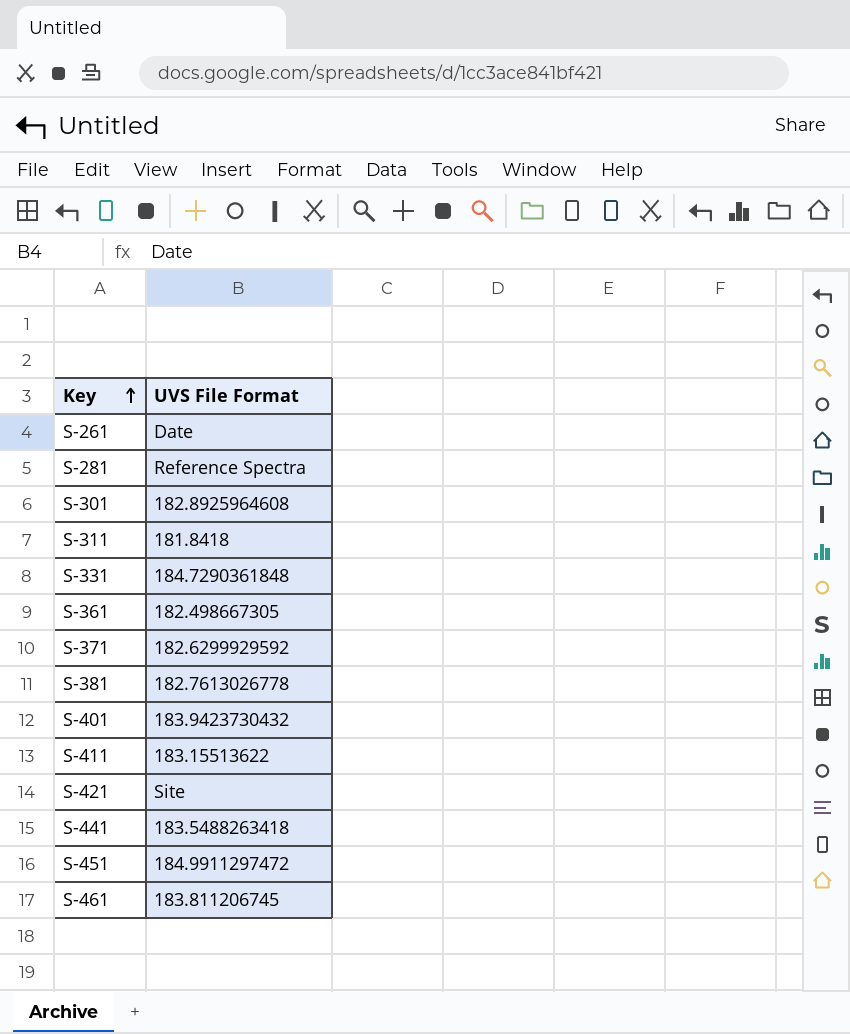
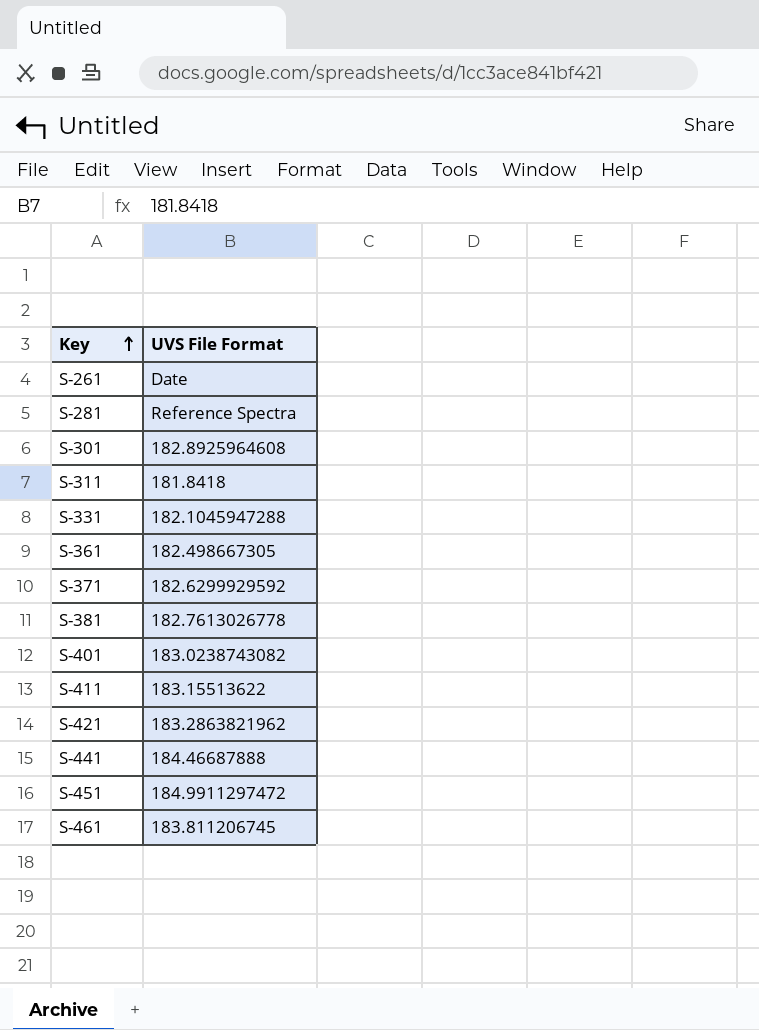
S-331 | UVS File Format: 184.7290361848 -> 182.1045947288
S-401 | UVS File Format: 183.9423730432 -> 183.0238743082
S-421 | UVS File Format: Site -> 183.2863821962
S-441 | UVS File Format: 183.5488263418 -> 184.46687888

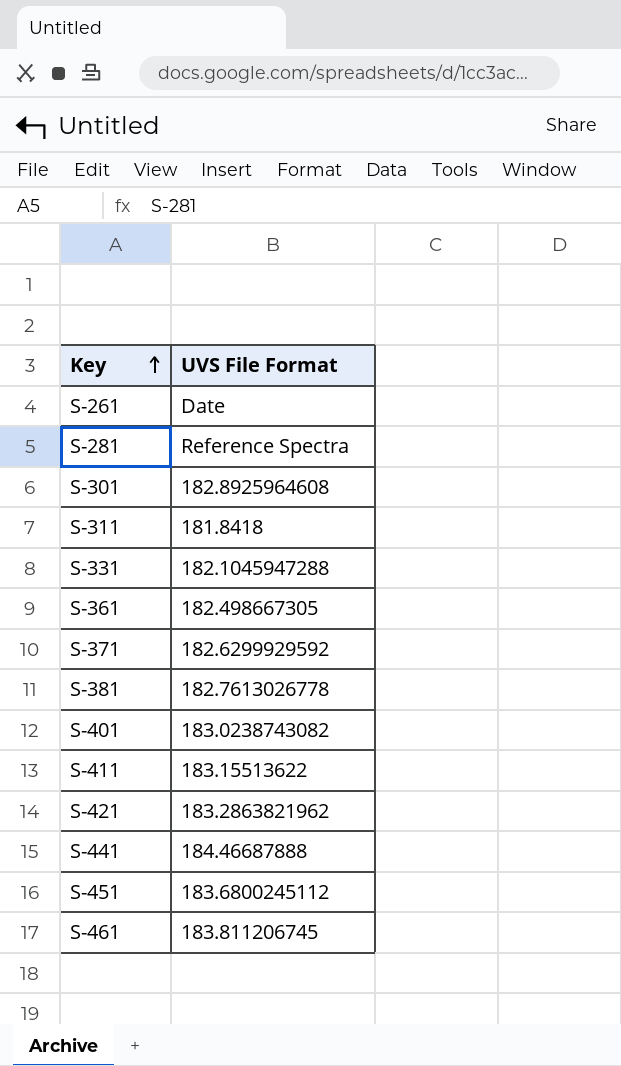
S-451 | UVS File Format: 184.9911297472 -> 183.6800245112

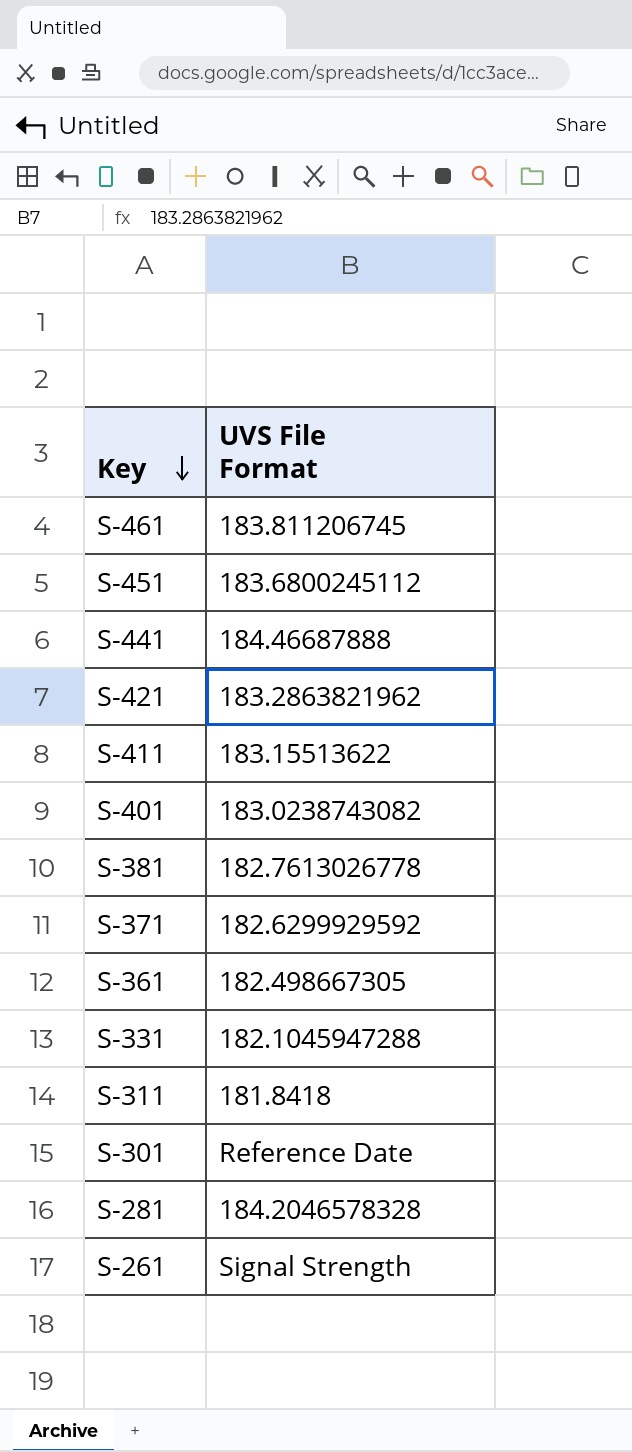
row order: Key ascending -> Key descending
S-301 | UVS File Format: 182.8925964608 -> Reference Date
S-281 | UVS File Format: Reference Spectra -> 184.2046578328
S-261 | UVS File Format: Date -> Signal Strength

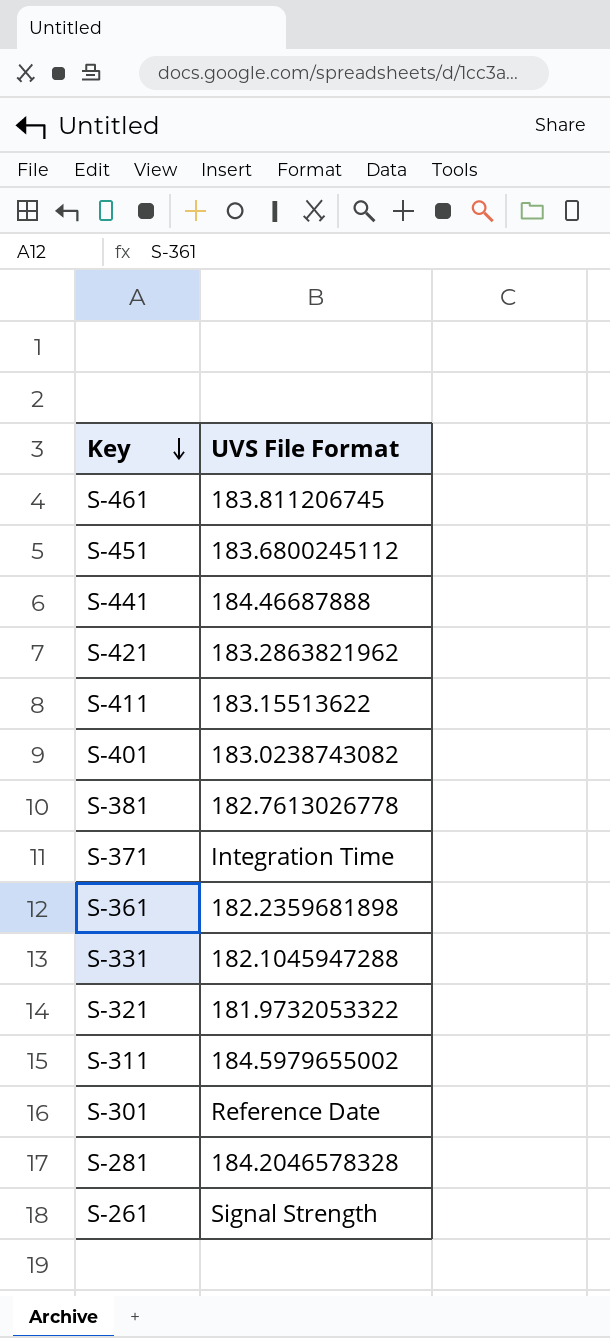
S-371 | UVS File Format: 182.6299929592 -> Integration Time
S-361 | UVS File Format: 182.498667305 -> 182.2359681898
row S-321: none -> 181.9732053322
S-311 | UVS File Format: 181.8418 -> 184.5979655002

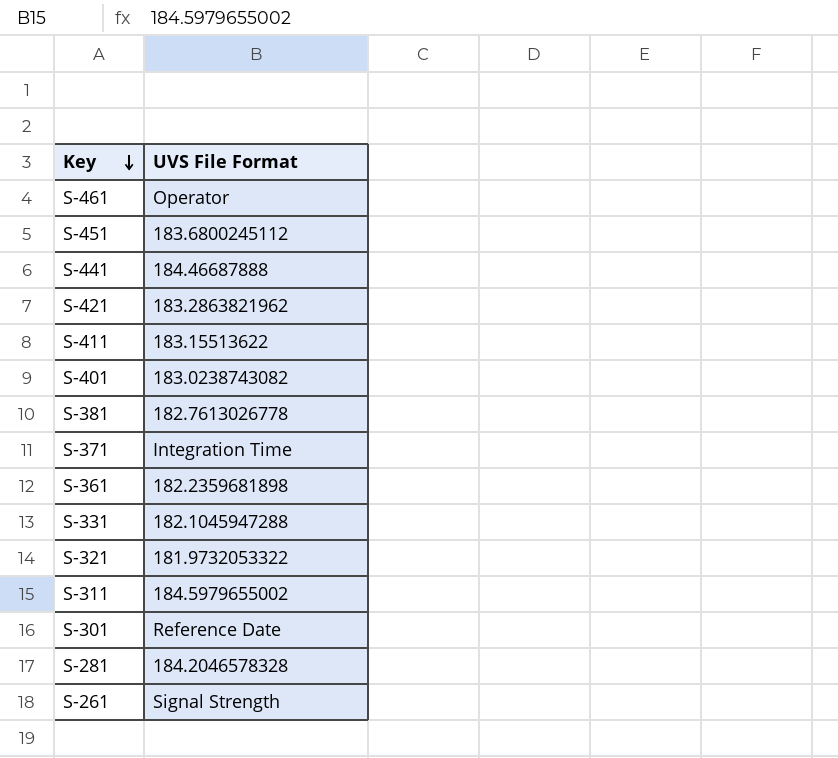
S-461 | UVS File Format: 183.811206745 -> Operator

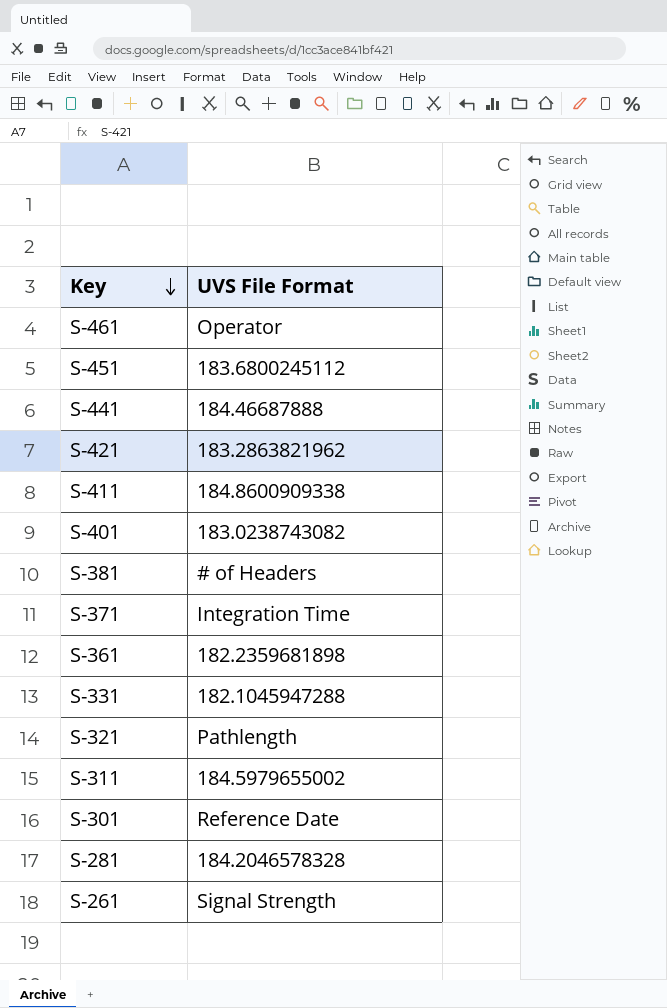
S-411 | UVS File Format: 183.15513622 -> 184.8600909338
S-381 | UVS File Format: 182.7613026778 -> # of Headers
S-321 | UVS File Format: 181.9732053322 -> Pathlength

